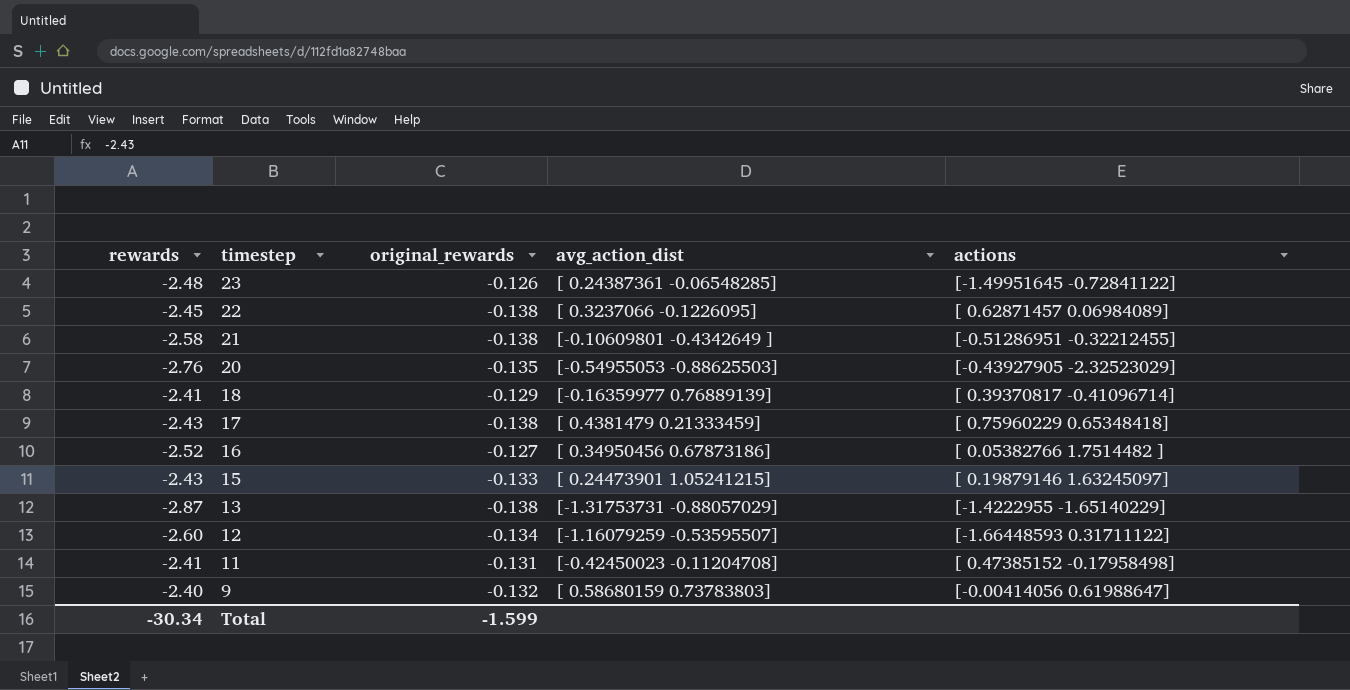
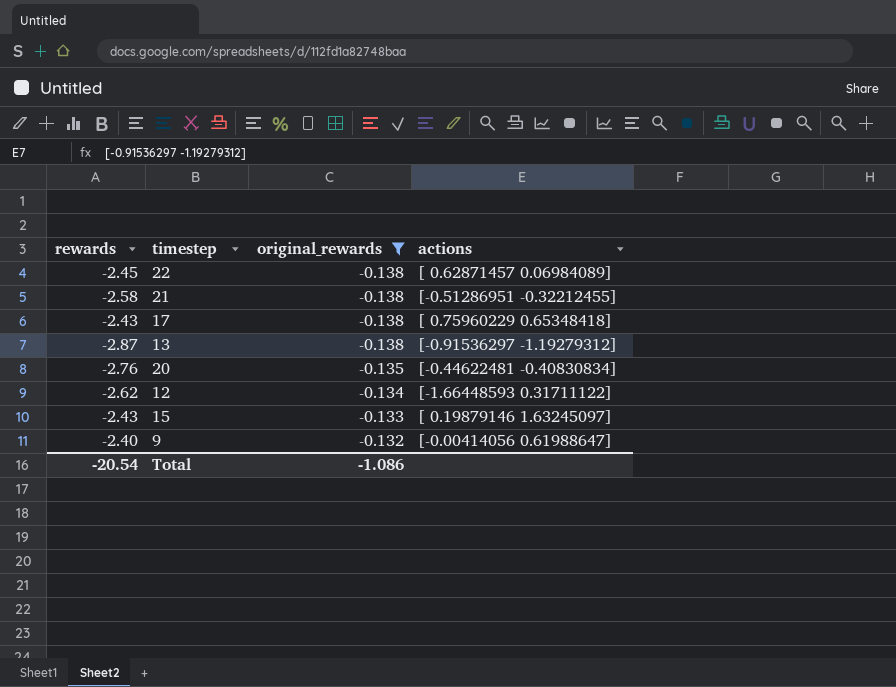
filter: none -> original_rewards <= -0.132
row order: timestep descending -> original_rewards ascending
column avg_action_dist | position: 4 -> none
13 | actions: [-1.4222955 -1.65140229] -> [-0.91536297 -1.19279312]
20 | actions: [-0.43927905 -2.32523029] -> [-0.44622481 -0.40830834]
12 | rewards: -2.60 -> -2.62
Total | rewards: -30.34 -> -20.54
Total | original_rewards: -1.599 -> -1.086

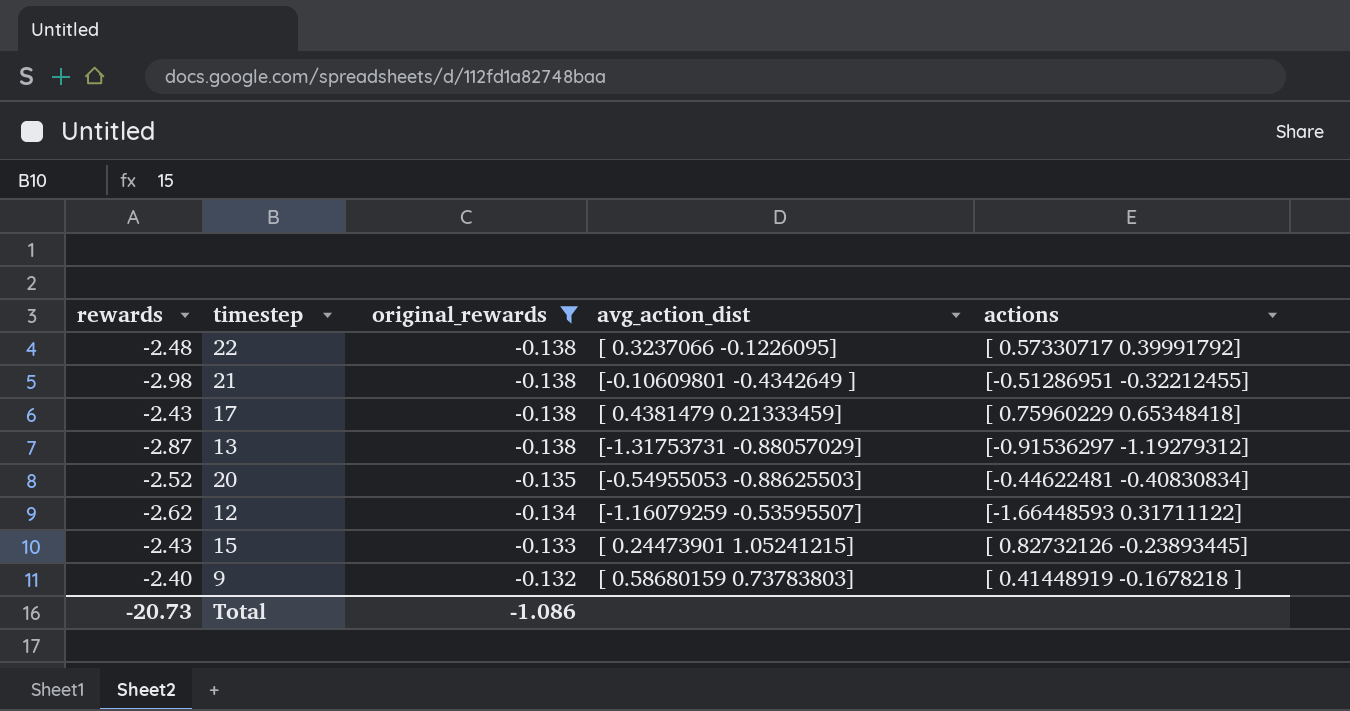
column avg_action_dist | position: none -> 4
22 | rewards: -2.45 -> -2.48
22 | actions: [ 0.62871457 0.06984089] -> [ 0.57330717 0.39991792]
21 | rewards: -2.58 -> -2.98
20 | rewards: -2.76 -> -2.52
15 | actions: [ 0.19879146 1.63245097] -> [ 0.82732126 -0.23893445]
9 | actions: [-0.00414056 0.61988647] -> [ 0.41448919 -0.1678218 ]
Total | rewards: -20.54 -> -20.73

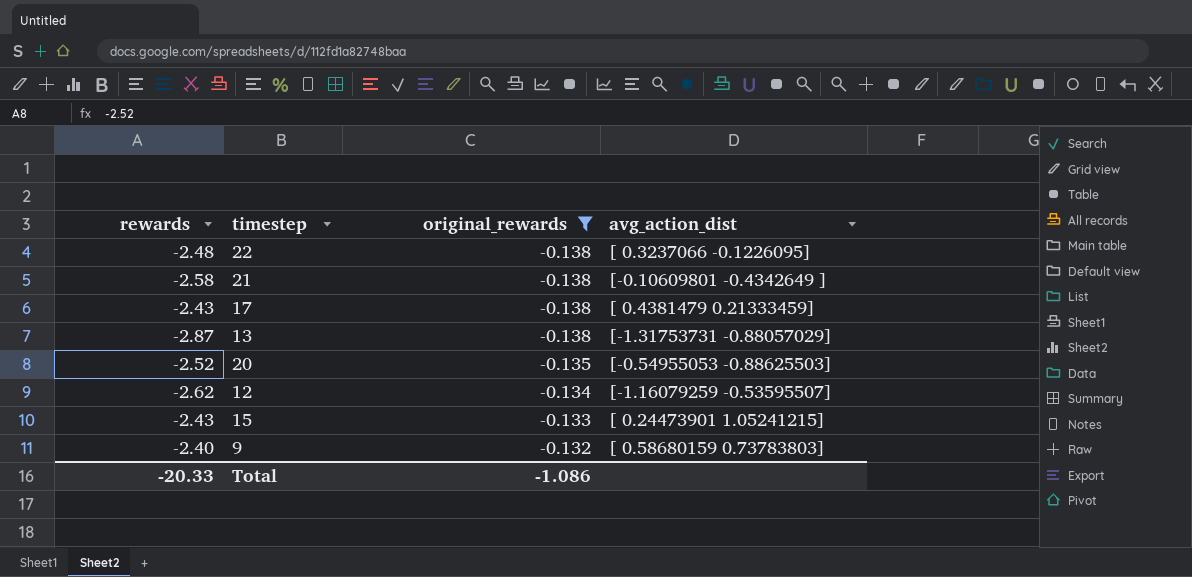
column actions | position: 5 -> none
21 | rewards: -2.98 -> -2.58
Total | rewards: -20.73 -> -20.33

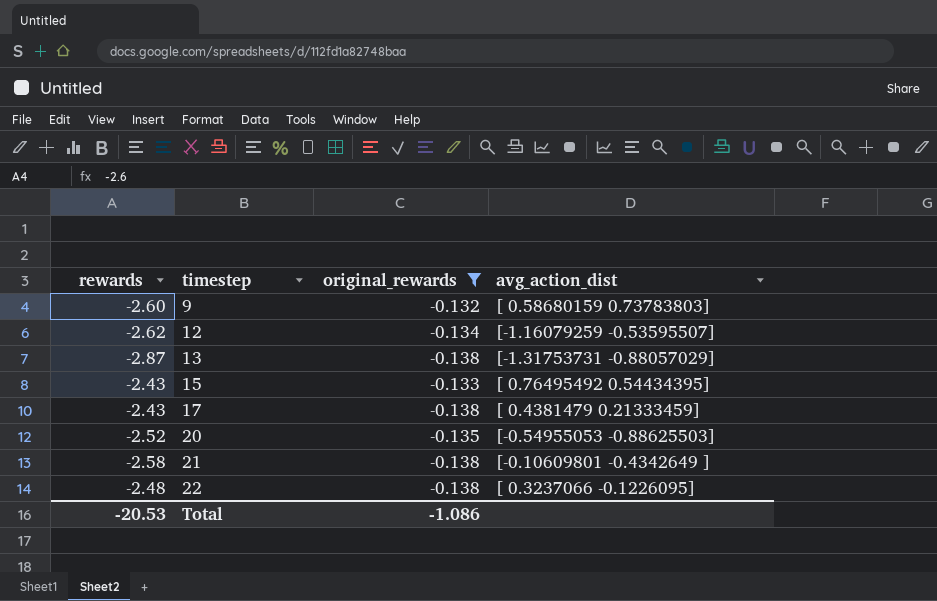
row order: original_rewards ascending -> timestep ascending
9 | rewards: -2.40 -> -2.60
15 | avg_action_dist: [ 0.24473901 1.05241215] -> [ 0.76495492 0.54434395]
Total | rewards: -20.33 -> -20.53

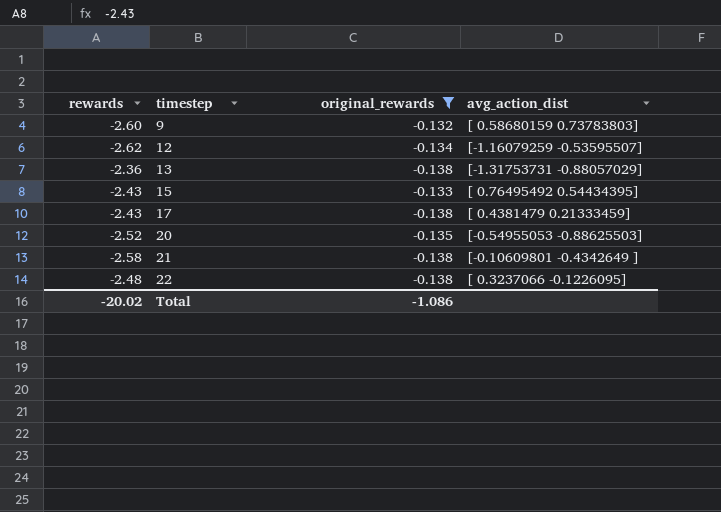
13 | rewards: -2.87 -> -2.36
Total | rewards: -20.53 -> -20.02

